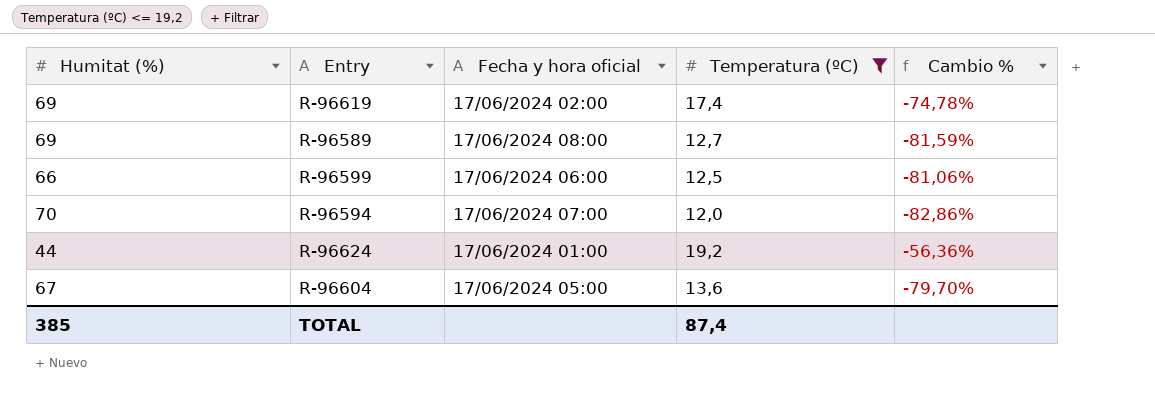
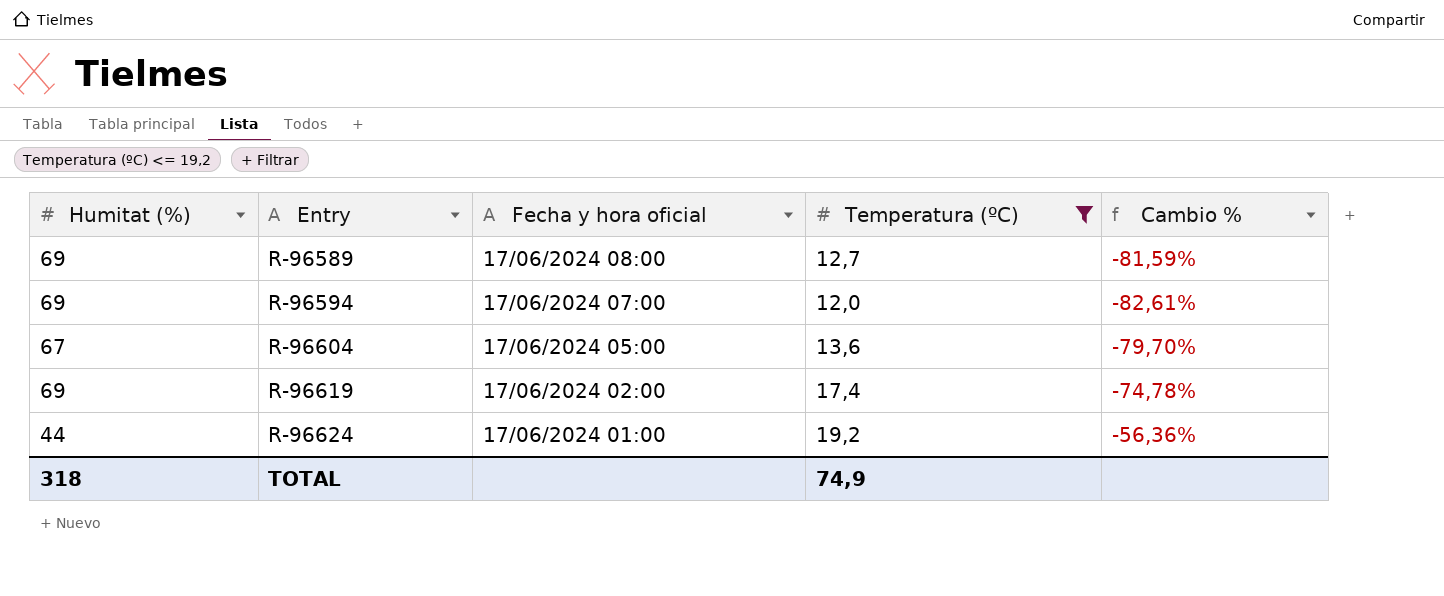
row order: none -> Entry ascending
row R-96599: 66 | 17/06/2024 06:00 | 12,5 | -81,06% -> none
R-96594 | Humitat (%): 70 -> 69
R-96594 | Cambio %: -82,86% -> -82,61%
TOTAL | Humitat (%): 385 -> 318
TOTAL | Temperatura (ºC): 87,4 -> 74,9

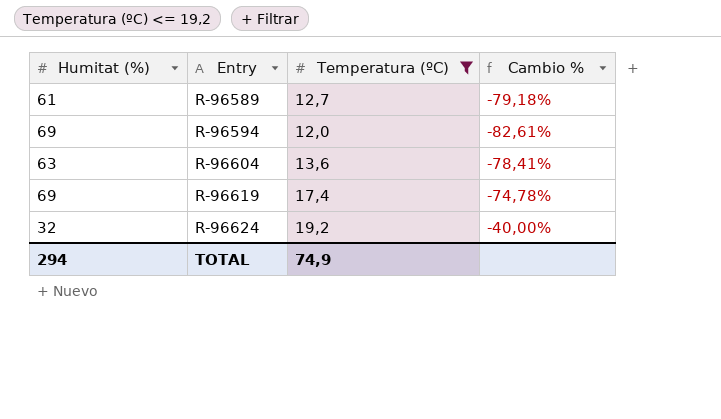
column Fecha y hora oficial | position: 3 -> none
R-96589 | Humitat (%): 69 -> 61
R-96589 | Cambio %: -81,59% -> -79,18%
R-96604 | Humitat (%): 67 -> 63
R-96604 | Cambio %: -79,70% -> -78,41%
R-96624 | Humitat (%): 44 -> 32
R-96624 | Cambio %: -56,36% -> -40,00%
TOTAL | Humitat (%): 318 -> 294

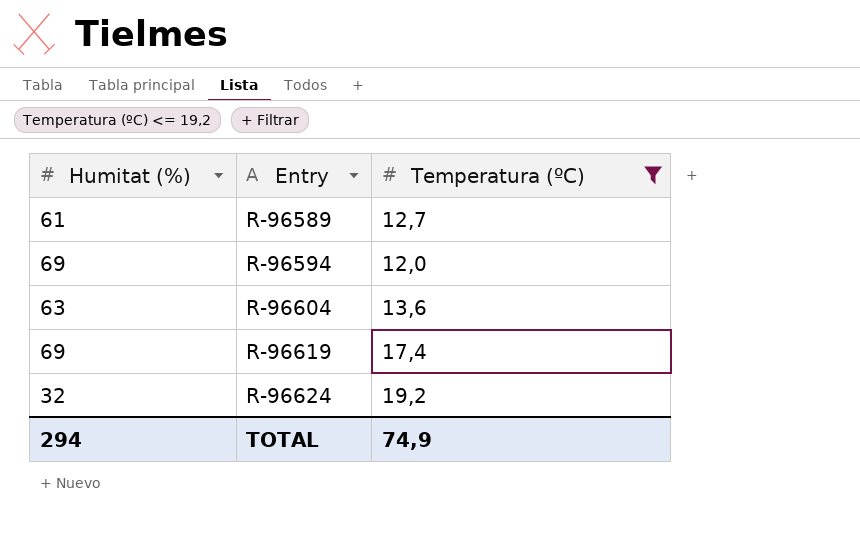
column Cambio % | formula: ([Temperatura (ºC)] - [Humitat (%)]) / [Humitat (%)] -> none

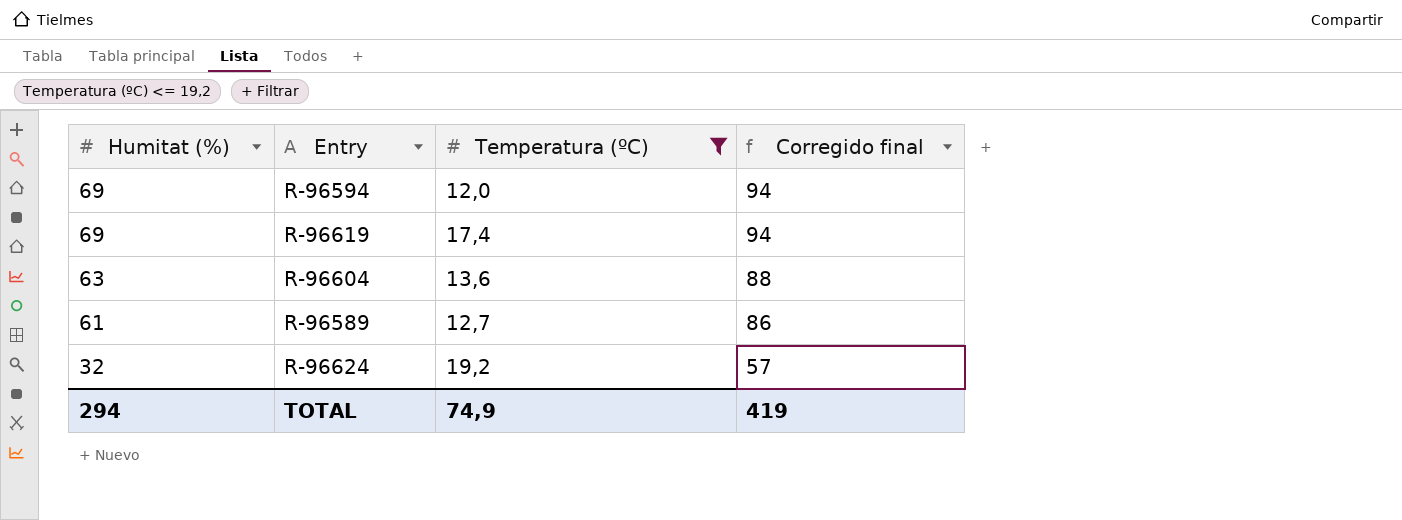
row order: Entry ascending -> Humitat (%) descending
column Corregido final | formula: none -> [Humitat (%)] + 25

